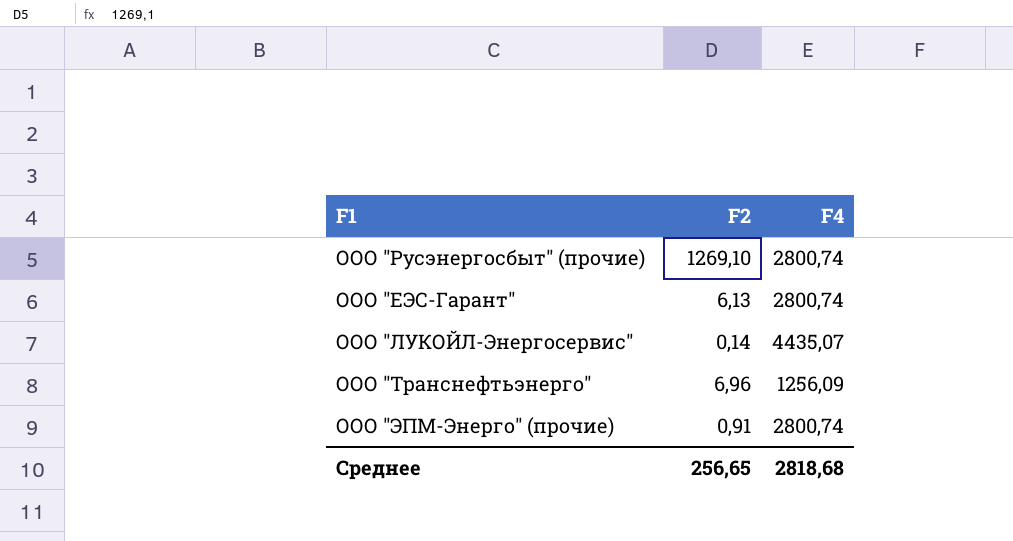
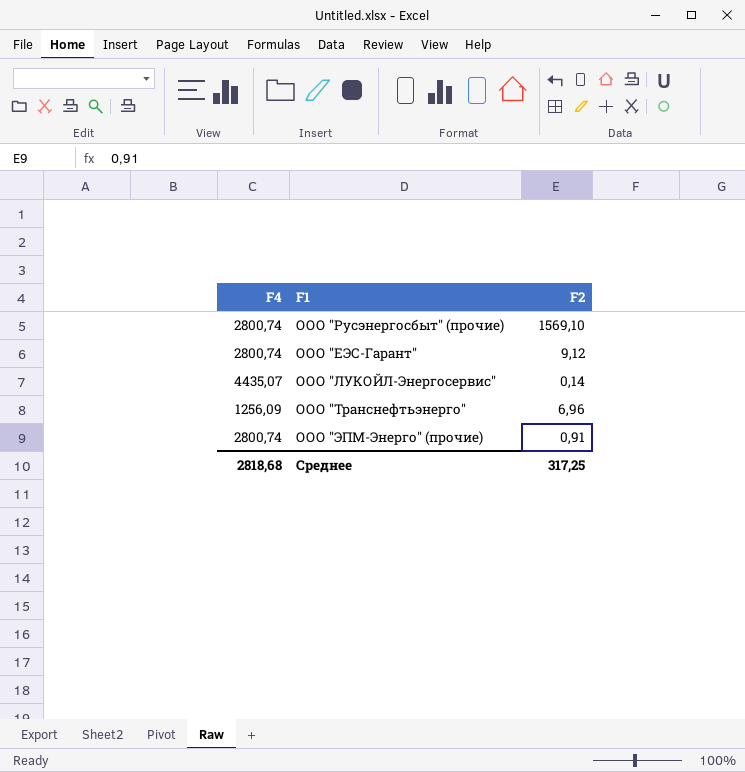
column F4 | position: 3 -> 1
ООО "Русэнергосбыт" (прочие) | F2: 1269,10 -> 1569,10
ООО "ЕЭС-Гарант" | F2: 6,13 -> 9,12
Среднее | F2: 256,65 -> 317,25

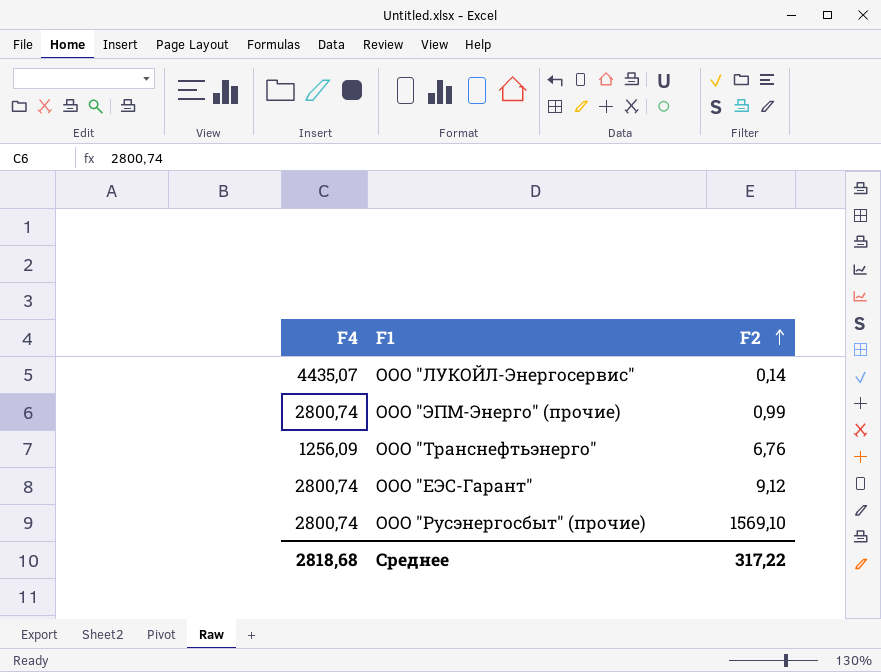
row order: none -> F2 ascending
ООО "ЭПМ-Энерго" (прочие) | F2: 0,91 -> 0,99
ООО "Транснефтьэнерго" | F2: 6,96 -> 6,76
Среднее | F2: 317,25 -> 317,22

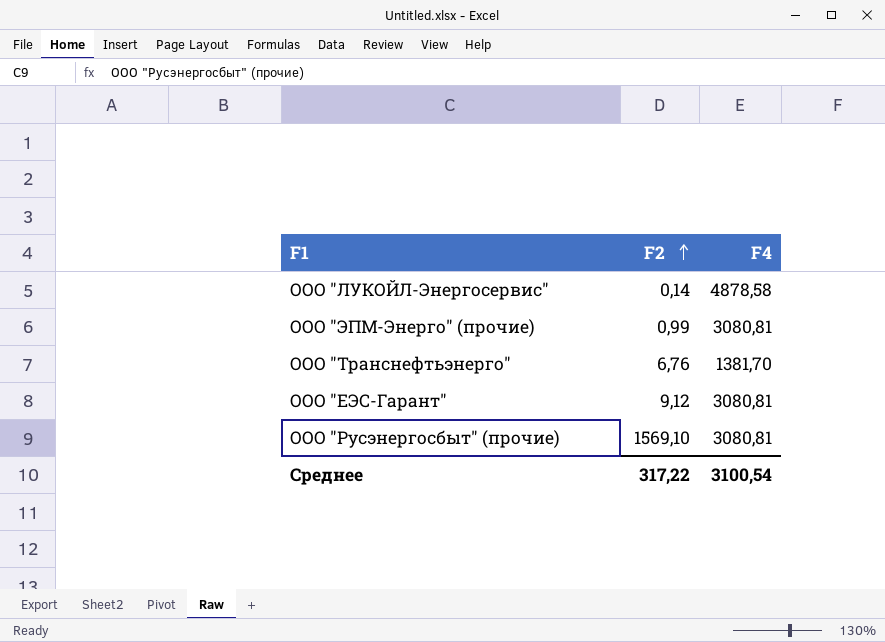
column F4 | position: 1 -> 3
ООО "ЛУКОЙЛ-Энергосервис" | F4: 4435,07 -> 4878,58
ООО "ЭПМ-Энерго" (прочие) | F4: 2800,74 -> 3080,81
ООО "Транснефтьэнерго" | F4: 1256,09 -> 1381,70
ООО "ЕЭС-Гарант" | F4: 2800,74 -> 3080,81
ООО "Русэнергосбыт" (прочие) | F4: 2800,74 -> 3080,81
Среднее | F4: 2818,68 -> 3100,54

